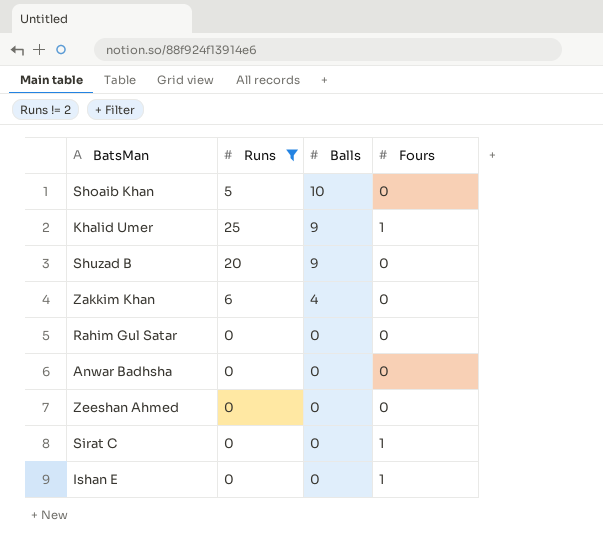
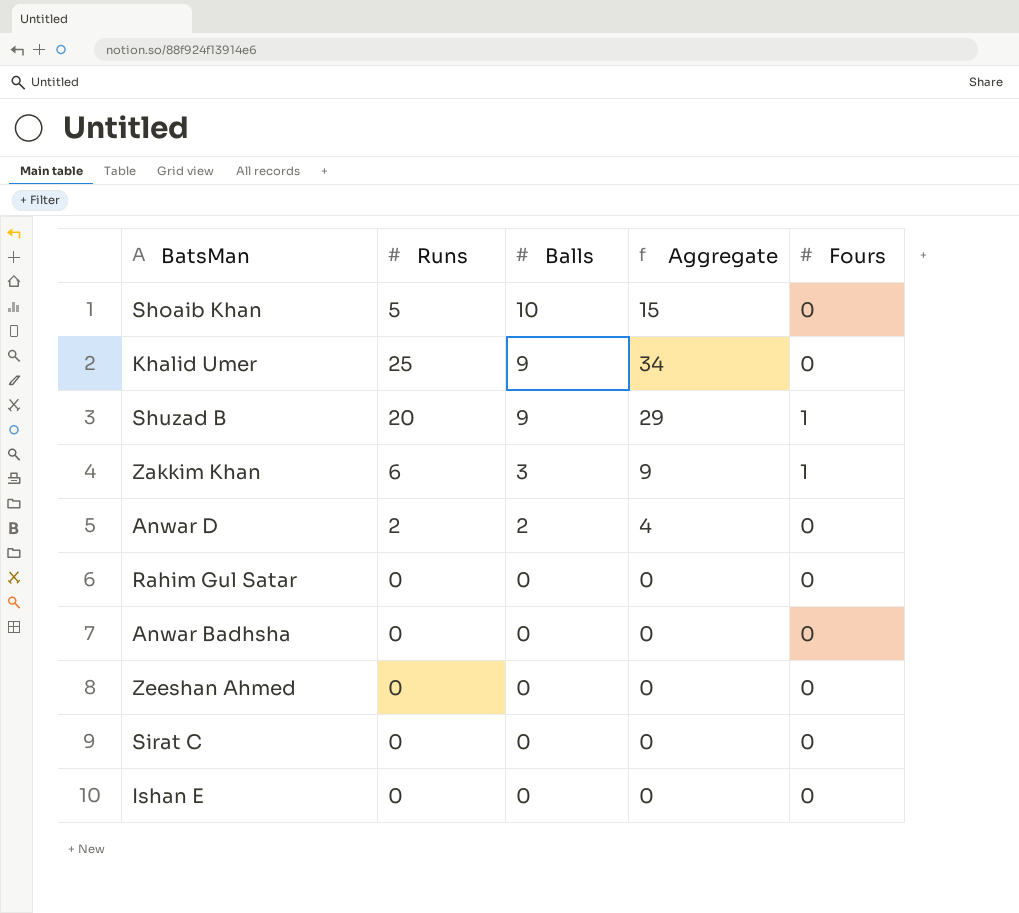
filter: Runs != 2 -> none
column Aggregate | formula: none -> [Runs] + [Balls]
Khalid Umer | Fours: 1 -> 0
Shuzad B | Fours: 0 -> 1
Zakkim Khan | Balls: 4 -> 3
Zakkim Khan | Fours: 0 -> 1
Sirat C | Fours: 1 -> 0
Ishan E | Fours: 1 -> 0

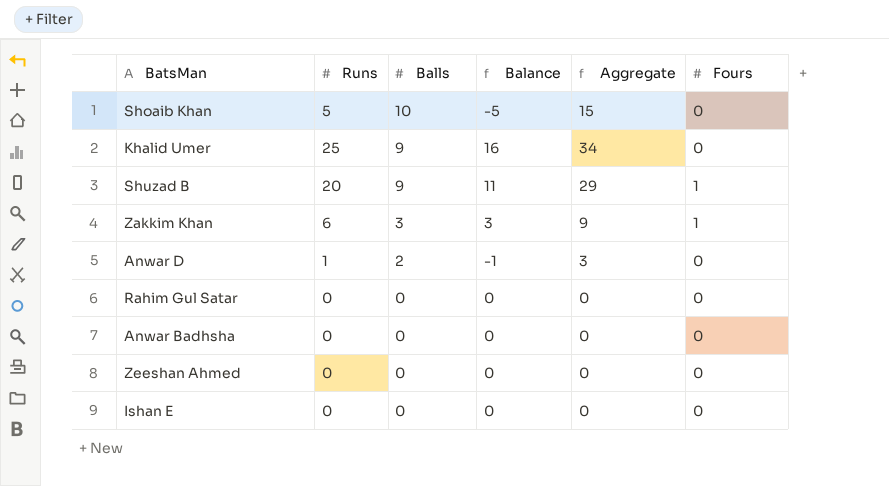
column Balance | formula: none -> [Runs] - [Balls]
row Sirat C: 0 | 0 | 0 | 0 -> none
Anwar D | Runs: 2 -> 1
Anwar D | Aggregate: 4 -> 3

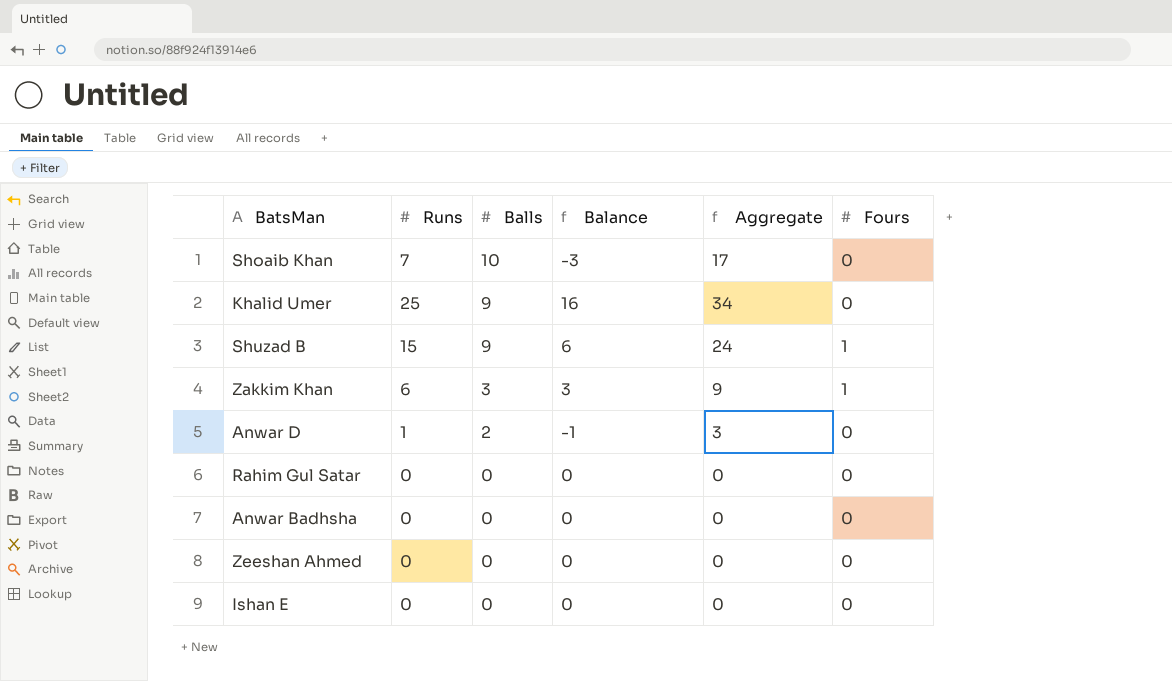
Shoaib Khan | Runs: 5 -> 7
Shoaib Khan | Balance: -5 -> -3
Shoaib Khan | Aggregate: 15 -> 17
Shuzad B | Runs: 20 -> 15
Shuzad B | Balance: 11 -> 6
Shuzad B | Aggregate: 29 -> 24

